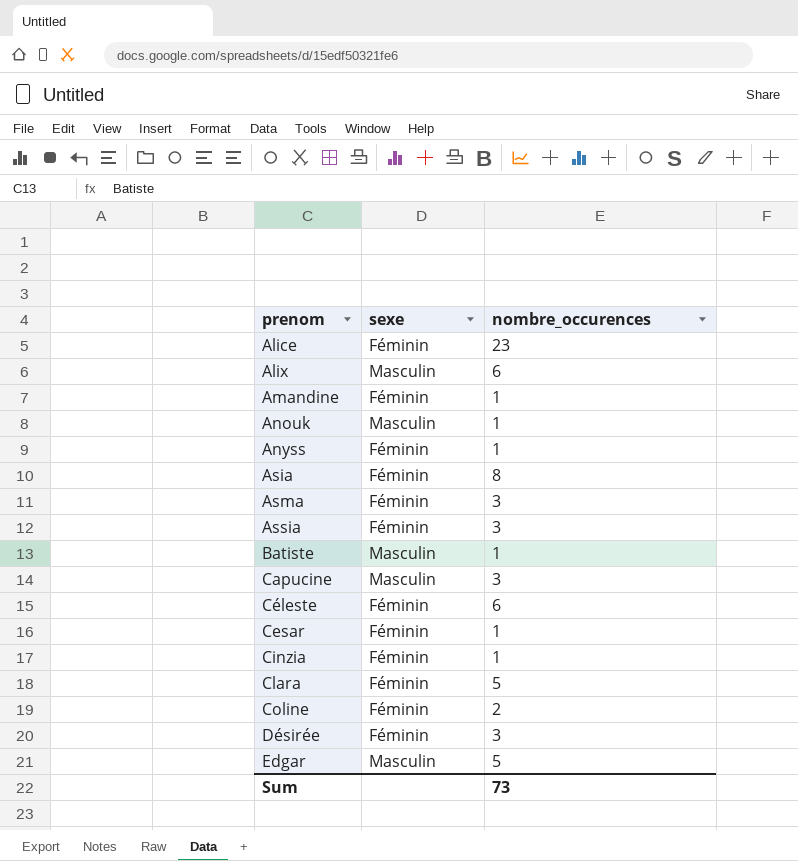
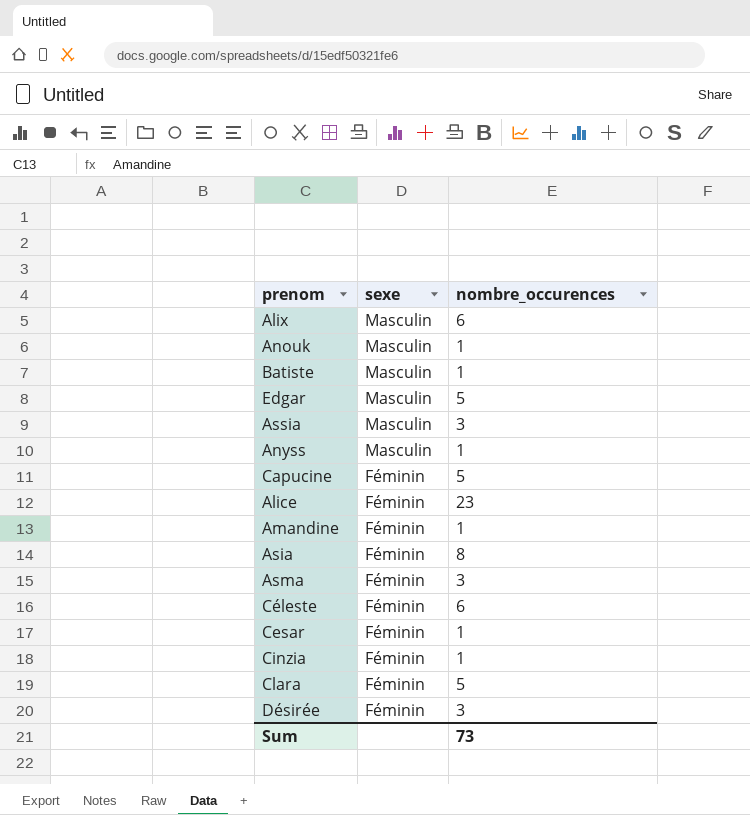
row order: prenom ascending -> sexe descending
row Coline: Féminin | 2 -> none
Assia | sexe: Féminin -> Masculin
Anyss | sexe: Féminin -> Masculin
Capucine | sexe: Masculin -> Féminin
Capucine | nombre_occurences: 3 -> 5

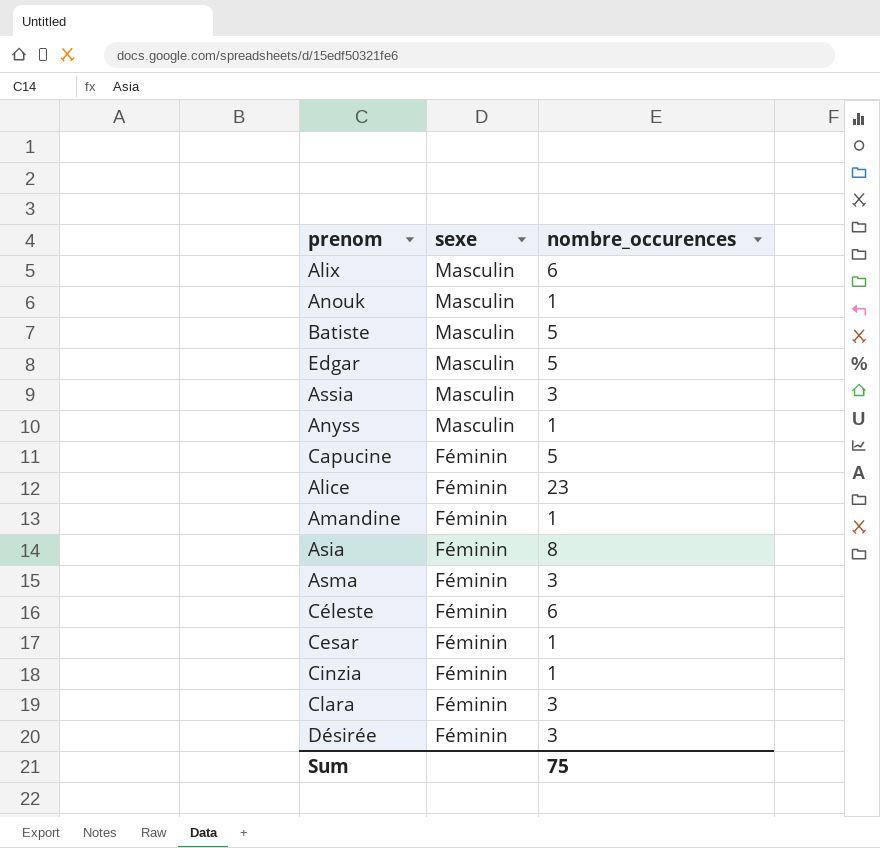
Batiste | nombre_occurences: 1 -> 5
Clara | nombre_occurences: 5 -> 3
Sum | nombre_occurences: 73 -> 75

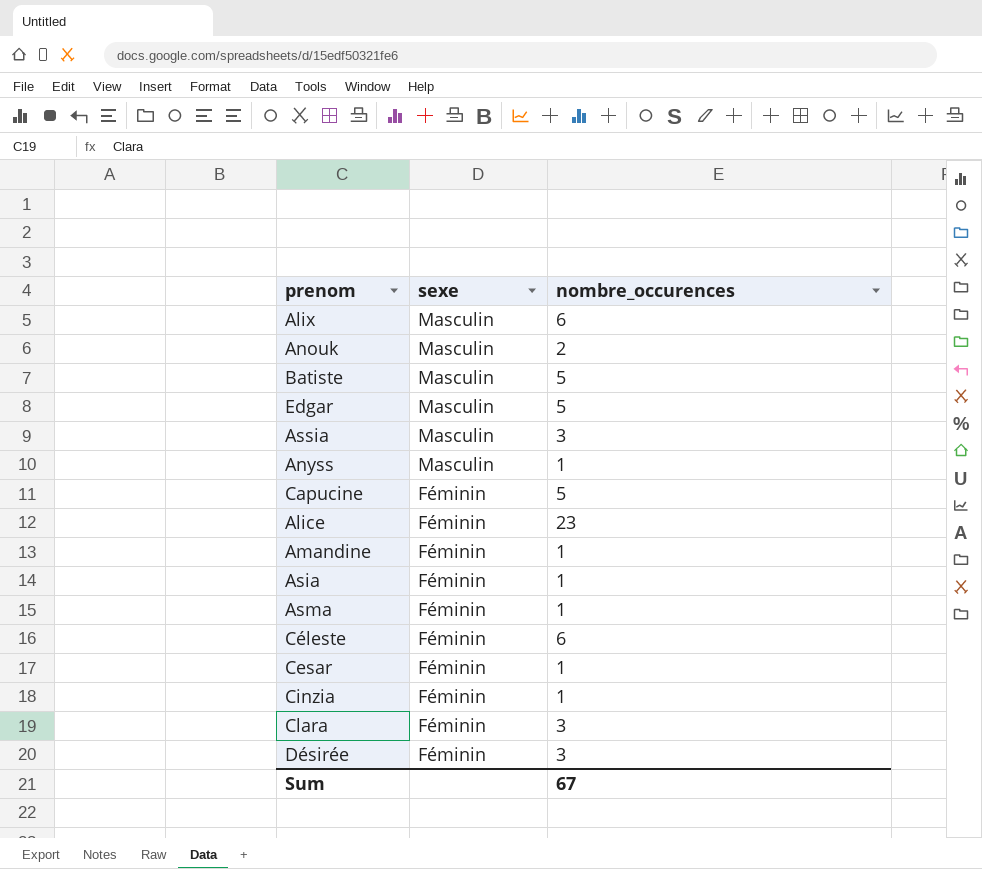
Anouk | nombre_occurences: 1 -> 2
Asia | nombre_occurences: 8 -> 1
Asma | nombre_occurences: 3 -> 1
Sum | nombre_occurences: 75 -> 67

